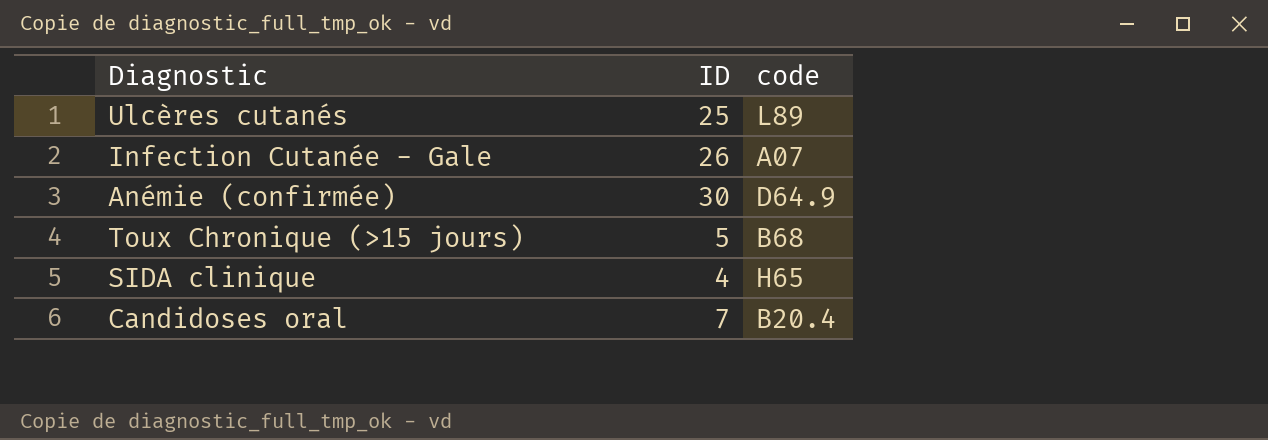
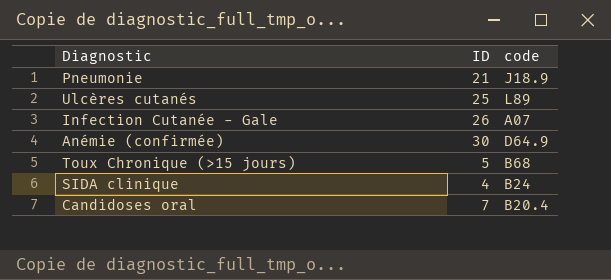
row Pneumonie: none -> 21 | J18.9
SIDA clinique | code: H65 -> B24

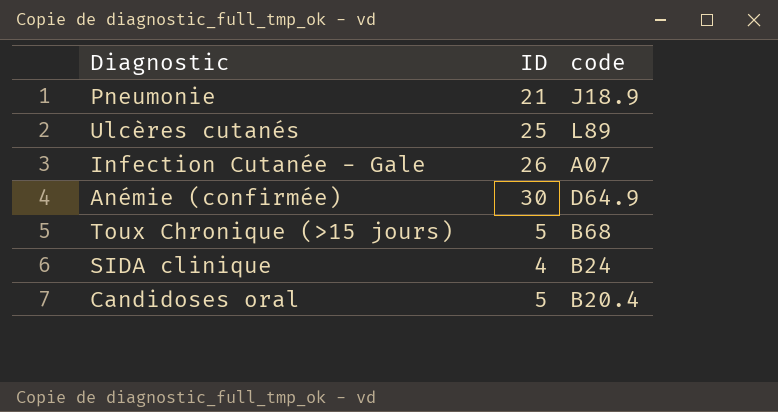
Candidoses oral | ID: 7 -> 5

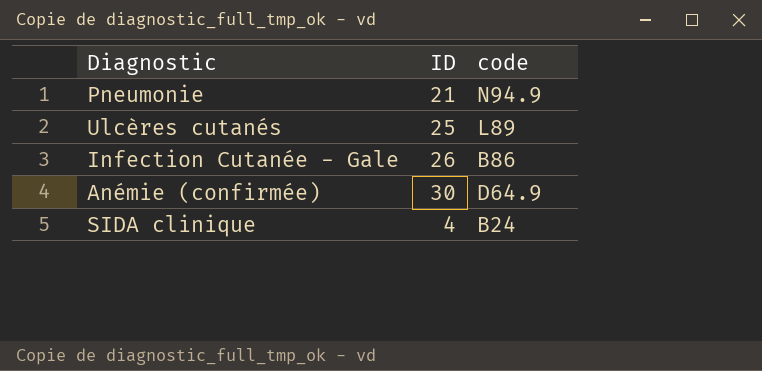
row Toux Chronique (>15 jours): 5 | B68 -> none
row Candidoses oral: 5 | B20.4 -> none
Pneumonie | code: J18.9 -> N94.9
Infection Cutanée - Gale | code: A07 -> B86

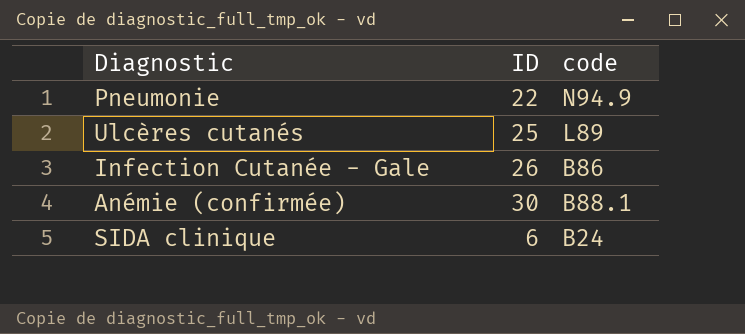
Pneumonie | ID: 21 -> 22
Anémie (confirmée) | code: D64.9 -> B88.1
SIDA clinique | ID: 4 -> 6

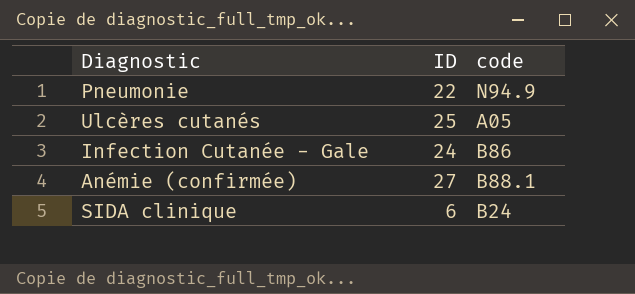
Ulcères cutanés | code: L89 -> A05
Infection Cutanée - Gale | ID: 26 -> 24
Anémie (confirmée) | ID: 30 -> 27

